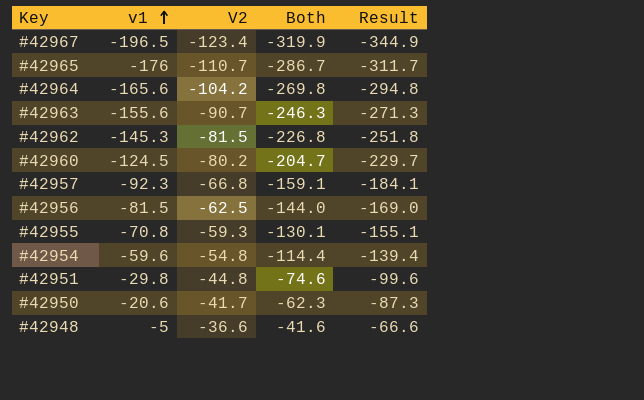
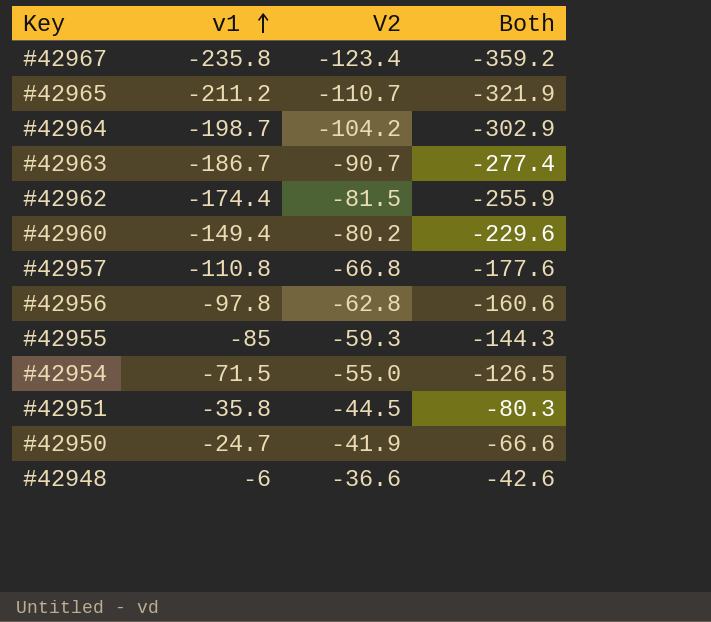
column Result | formula: [Both] - 25 -> none
#42967 | v1: -196.5 -> -235.8
#42967 | Both: -319.9 -> -359.2
#42965 | v1: -176 -> -211.2
#42965 | Both: -286.7 -> -321.9
#42964 | v1: -165.6 -> -198.7
#42964 | Both: -269.8 -> -302.9
#42963 | v1: -155.6 -> -186.7
#42963 | Both: -246.3 -> -277.4
#42962 | v1: -145.3 -> -174.4
#42962 | Both: -226.8 -> -255.9
#42960 | v1: -124.5 -> -149.4
#42960 | Both: -204.7 -> -229.6
#42957 | v1: -92.3 -> -110.8
#42957 | Both: -159.1 -> -177.6
#42956 | v1: -81.5 -> -97.8
#42956 | V2: -62.5 -> -62.8
#42956 | Both: -144.0 -> -160.6
#42955 | v1: -70.8 -> -85
#42955 | Both: -130.1 -> -144.3
#42954 | v1: -59.6 -> -71.5
#42954 | V2: -54.8 -> -55.0
#42954 | Both: -114.4 -> -126.5
#42951 | v1: -29.8 -> -35.8
#42951 | V2: -44.8 -> -44.5
#42951 | Both: -74.6 -> -80.3
#42950 | v1: -20.6 -> -24.7
#42950 | V2: -41.7 -> -41.9
#42950 | Both: -62.3 -> -66.6
#42948 | v1: -5 -> -6
#42948 | Both: -41.6 -> -42.6

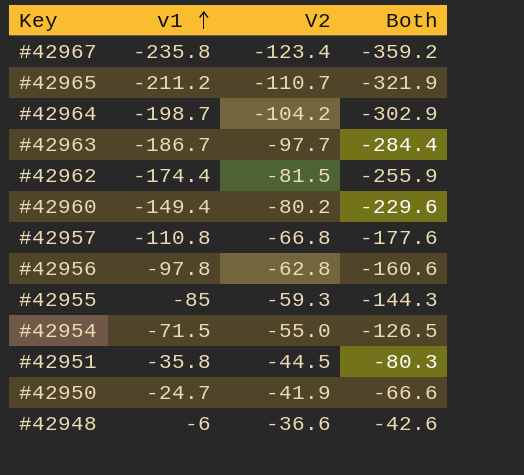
#42963 | V2: -90.7 -> -97.7
#42963 | Both: -277.4 -> -284.4

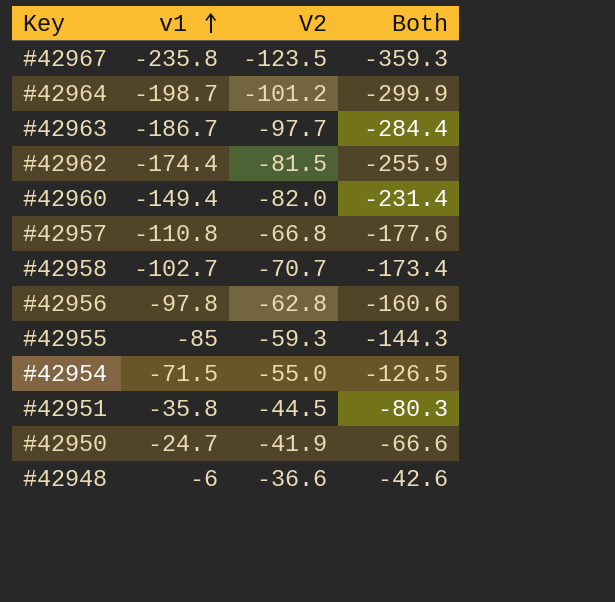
row #42965: -211.2 | -110.7 | -321.9 -> none
#42967 | V2: -123.4 -> -123.5
#42967 | Both: -359.2 -> -359.3
#42964 | V2: -104.2 -> -101.2
#42964 | Both: -302.9 -> -299.9
#42960 | V2: -80.2 -> -82.0
#42960 | Both: -229.6 -> -231.4
row #42958: none -> -102.7 | -70.7 | -173.4

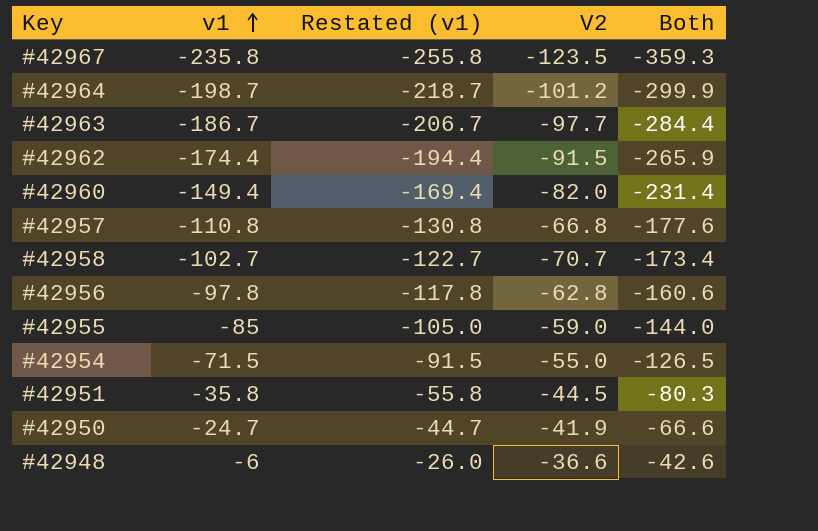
column Restated (v1) | formula: none -> [v1] - 20
#42962 | V2: -81.5 -> -91.5
#42962 | Both: -255.9 -> -265.9
#42955 | V2: -59.3 -> -59.0
#42955 | Both: -144.3 -> -144.0

